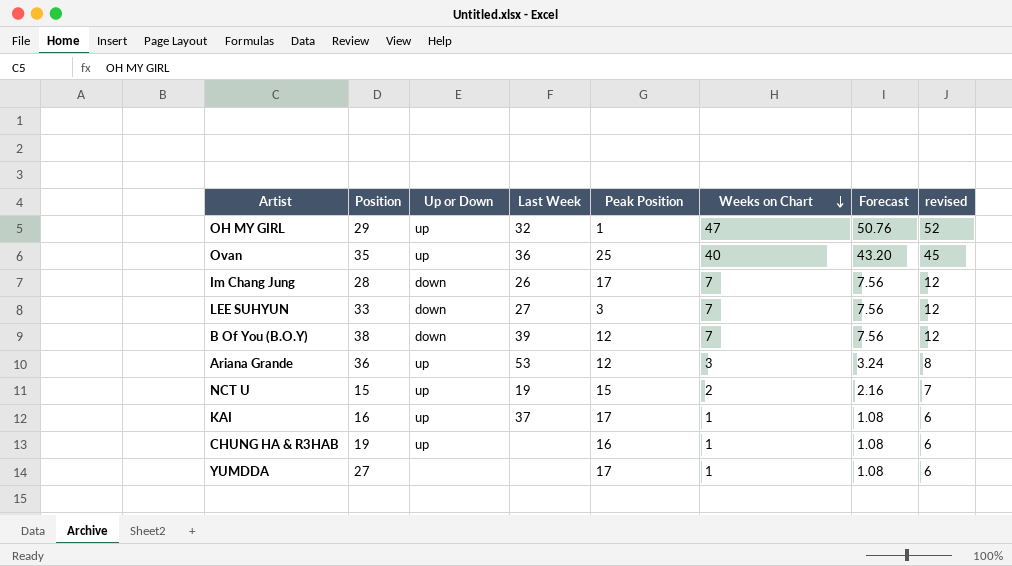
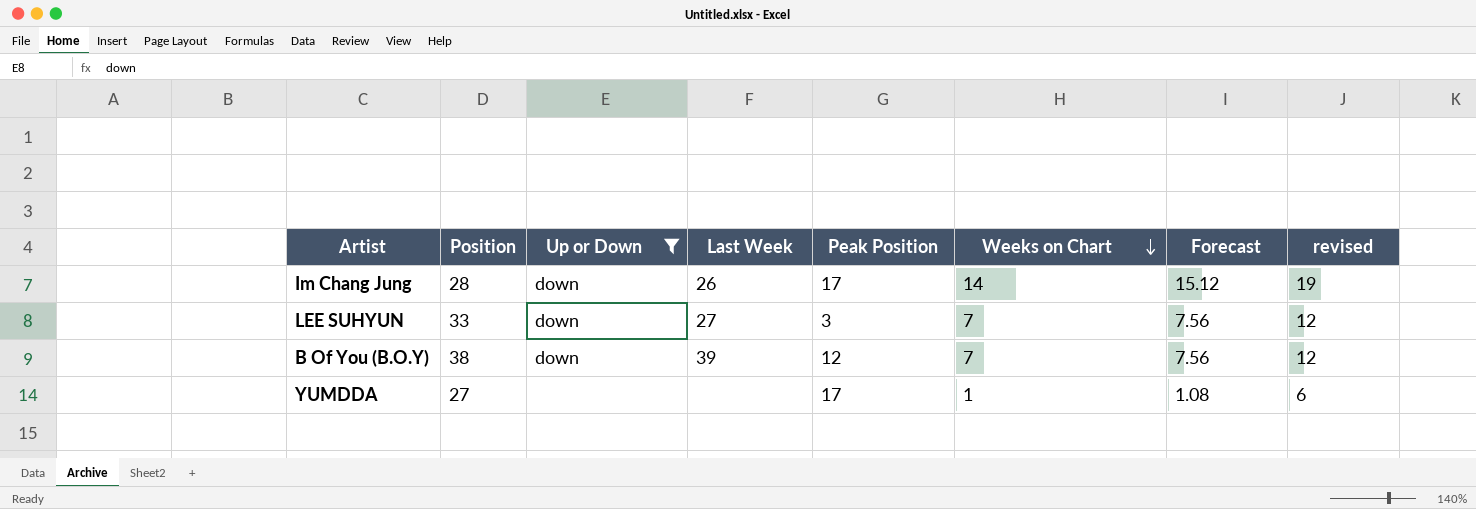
filter: none -> Up or Down != up
Im Chang Jung | Weeks on Chart: 7 -> 14
Im Chang Jung | Forecast: 7.56 -> 15.12
Im Chang Jung | revised: 12 -> 19

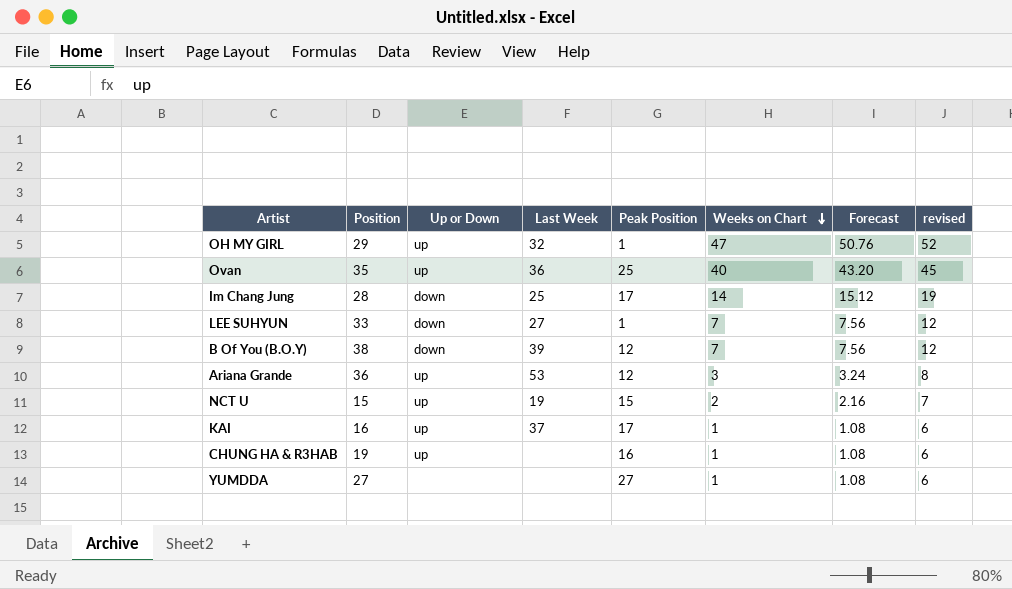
filter: Up or Down != up -> none
Im Chang Jung | Last Week: 26 -> 25
LEE SUHYUN | Peak Position: 3 -> 1
YUMDDA | Peak Position: 17 -> 27

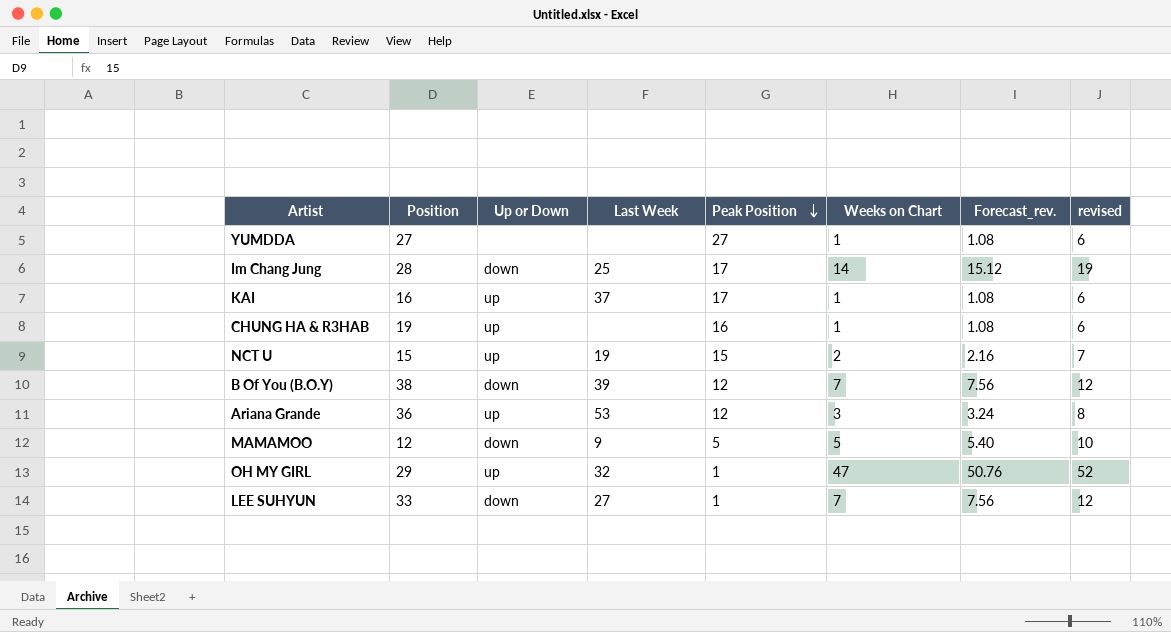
row order: Weeks on Chart descending -> Peak Position descending
column name: Forecast -> Forecast_rev.
row Ovan: 35 | up | 36 | 25 | 40 | 43.20 | 45 -> none
row MAMAMOO: none -> 12 | down | 9 | 5 | 5 | 5.40 | 10

